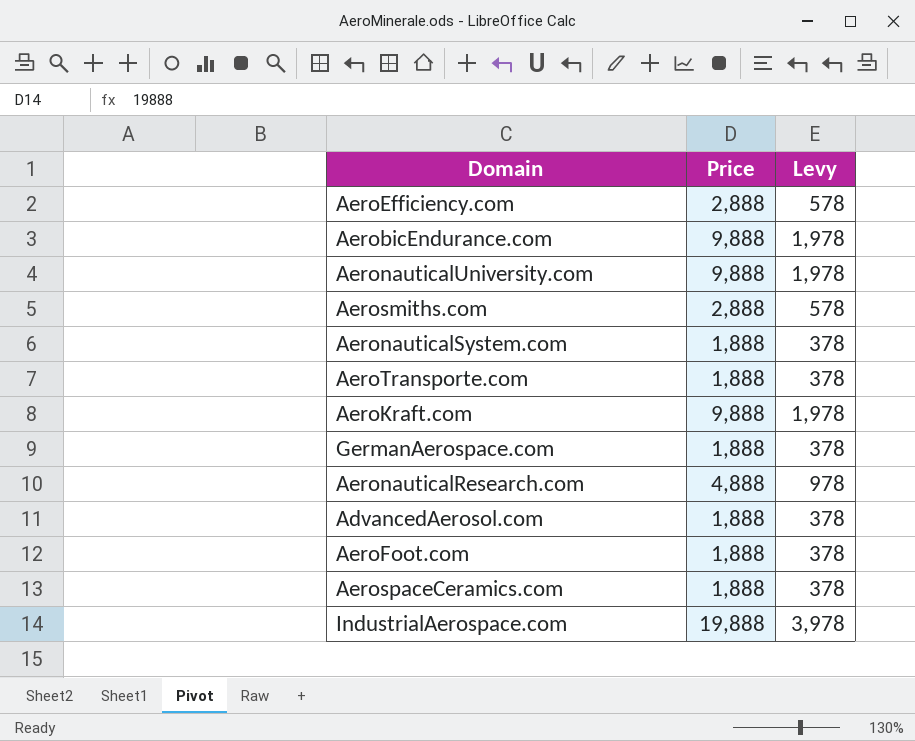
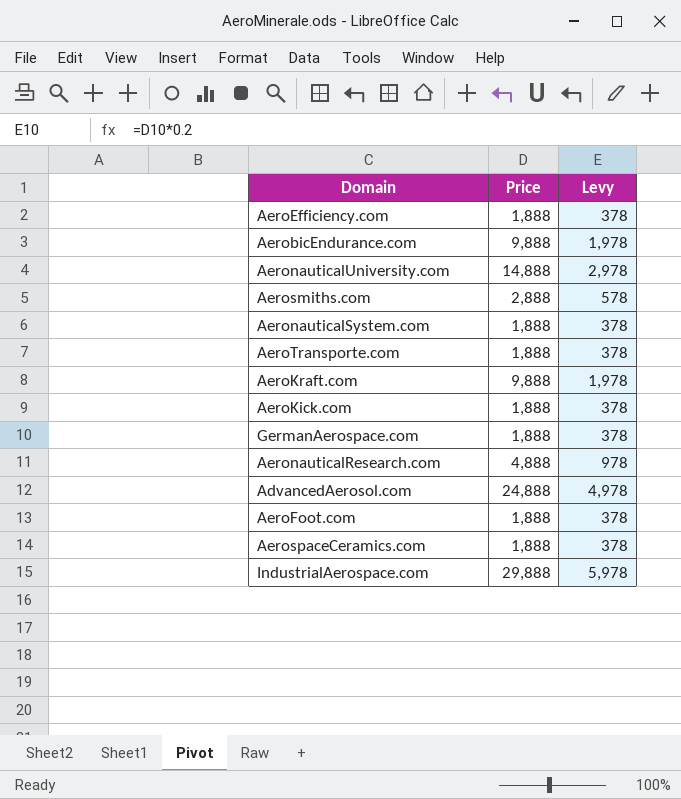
AeroEfficiency.com | Price: 2,888 -> 1,888
AeroEfficiency.com | Levy: 578 -> 378
AeronauticalUniversity.com | Price: 9,888 -> 14,888
AeronauticalUniversity.com | Levy: 1,978 -> 2,978
row AeroKick.com: none -> 1,888 | 378
AdvancedAerosol.com | Price: 1,888 -> 24,888
AdvancedAerosol.com | Levy: 378 -> 4,978
IndustrialAerospace.com | Price: 19,888 -> 29,888
IndustrialAerospace.com | Levy: 3,978 -> 5,978

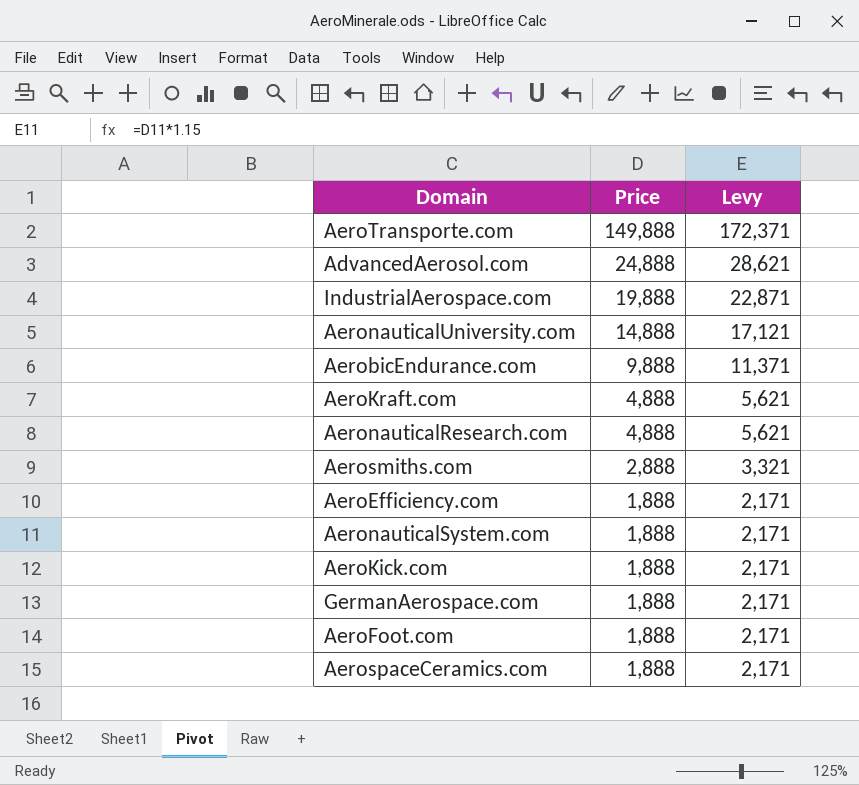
row order: none -> Price descending
column Levy | formula: [Price] * 0.2 -> [Price] * 1.15
AeroTransporte.com | Price: 1,888 -> 149,888
IndustrialAerospace.com | Price: 29,888 -> 19,888
AeroKraft.com | Price: 9,888 -> 4,888

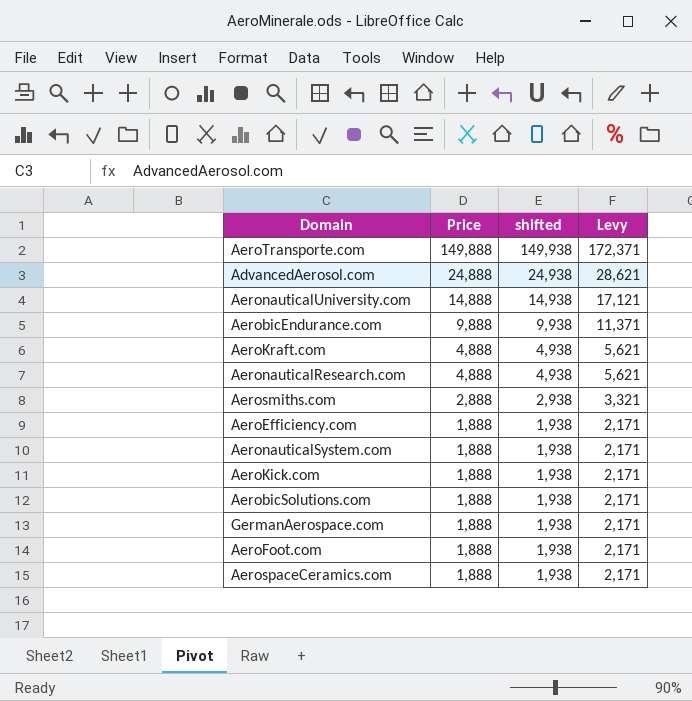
column shifted | formula: none -> [Price] + 50
row IndustrialAerospace.com: 19,888 | 22,871 -> none
row AerobicSolutions.com: none -> 1,888 | 1,938 | 2,171

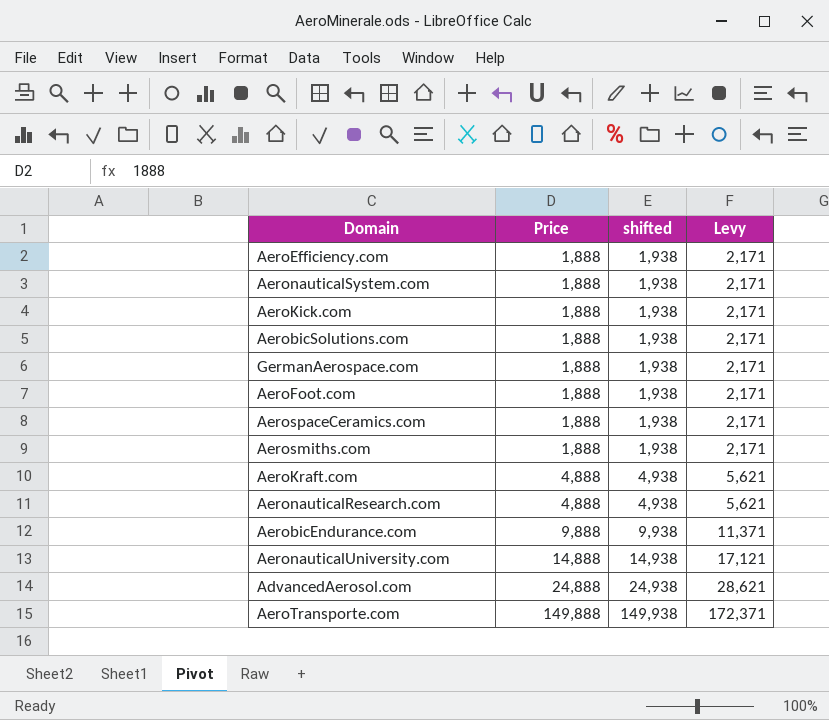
row order: Price descending -> Price ascending
Aerosmiths.com | Price: 2,888 -> 1,888
Aerosmiths.com | shifted: 2,938 -> 1,938
Aerosmiths.com | Levy: 3,321 -> 2,171

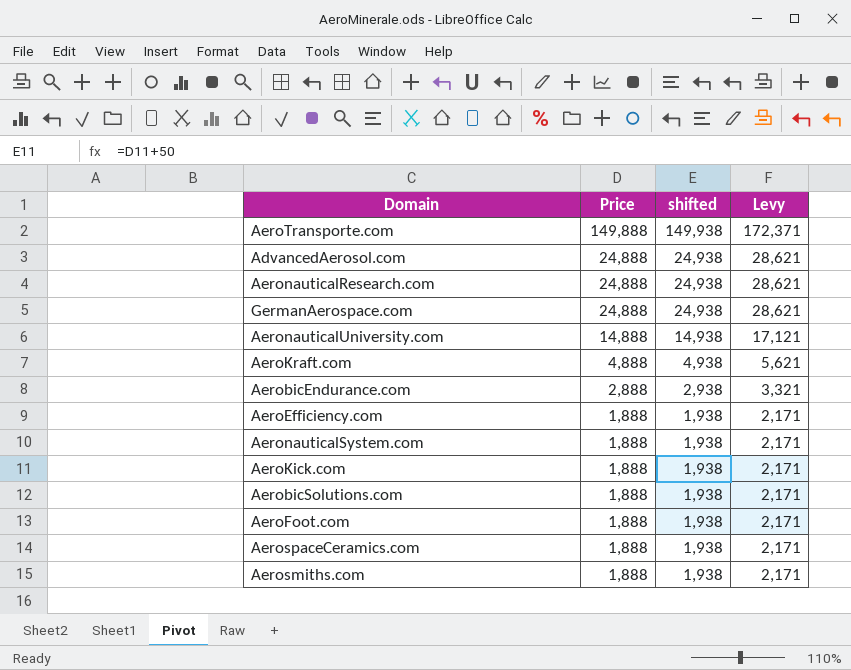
row order: Price ascending -> Price descending
AeronauticalResearch.com | Price: 4,888 -> 24,888
AeronauticalResearch.com | shifted: 4,938 -> 24,938
AeronauticalResearch.com | Levy: 5,621 -> 28,621
GermanAerospace.com | Price: 1,888 -> 24,888
GermanAerospace.com | shifted: 1,938 -> 24,938
GermanAerospace.com | Levy: 2,171 -> 28,621
AerobicEndurance.com | Price: 9,888 -> 2,888
AerobicEndurance.com | shifted: 9,938 -> 2,938
AerobicEndurance.com | Levy: 11,371 -> 3,321

